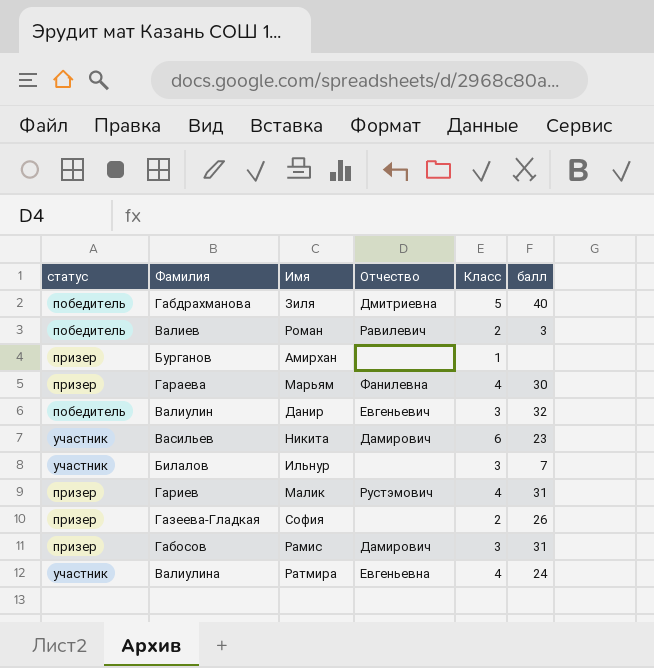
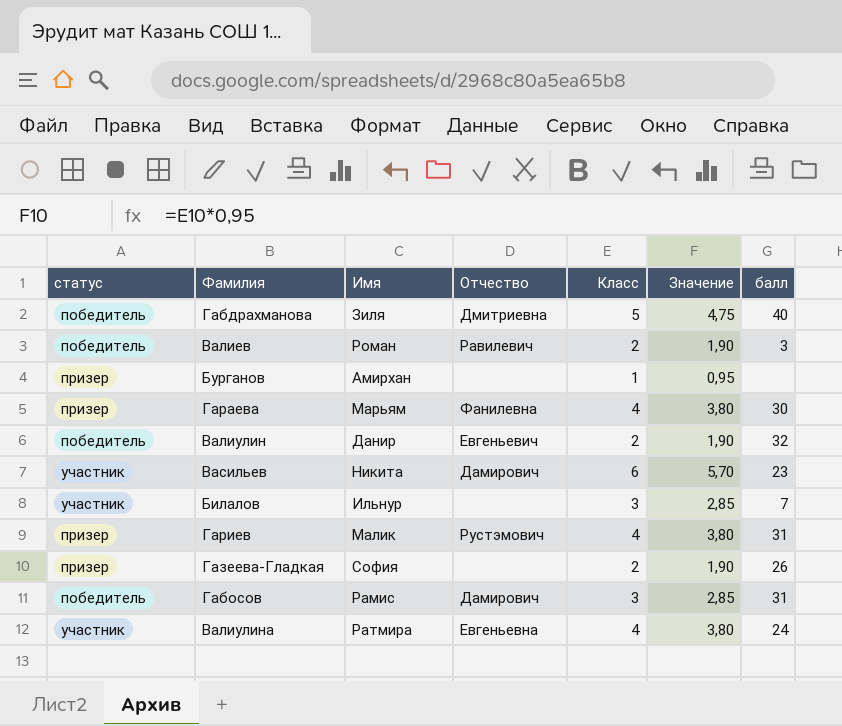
column Значение | formula: none -> [Класс] * 0,95
Валиулин | Класс: 3 -> 2
Габосов | статус: призер -> победитель

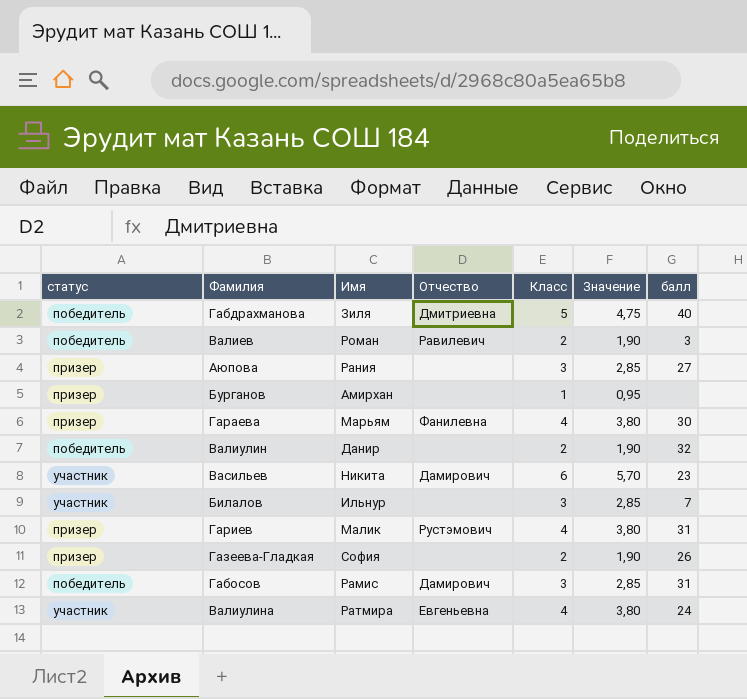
row Аюпова: none -> призер | Рания | none | 3 | 2,85 | 27
Валиулин | Отчество: Евгеньевич -> none

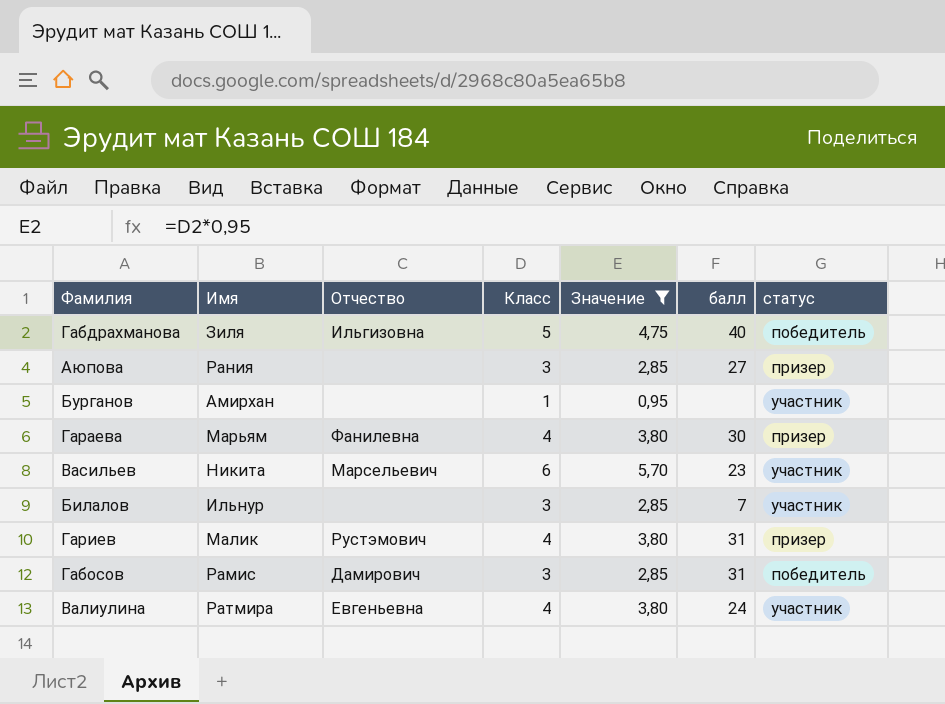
filter: none -> Значение != 1,90
column статус | position: 1 -> 7
Габдрахманова | Отчество: Дмитриевна -> Ильгизовна
Бурганов | статус: призер -> участник
Васильев | Отчество: Дамирович -> Марсельевич

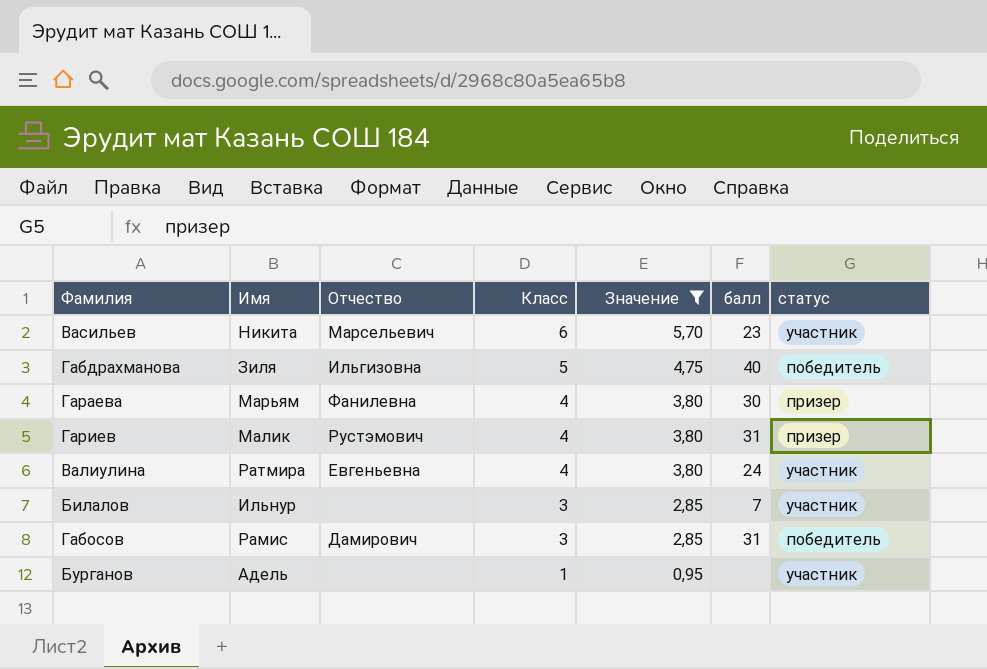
row order: none -> Класс descending
row Аюпова: Рания | none | 3 | 2,85 | 27 | призер -> none
Бурганов | Имя: Амирхан -> Адель

